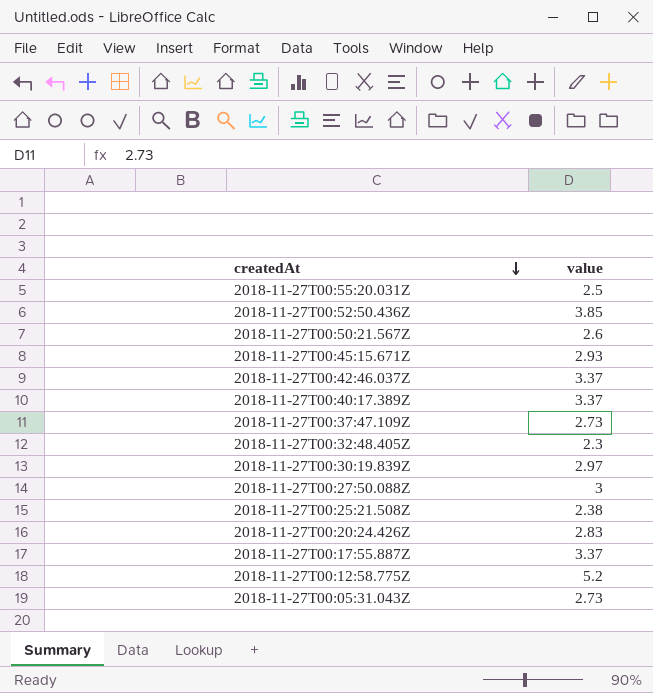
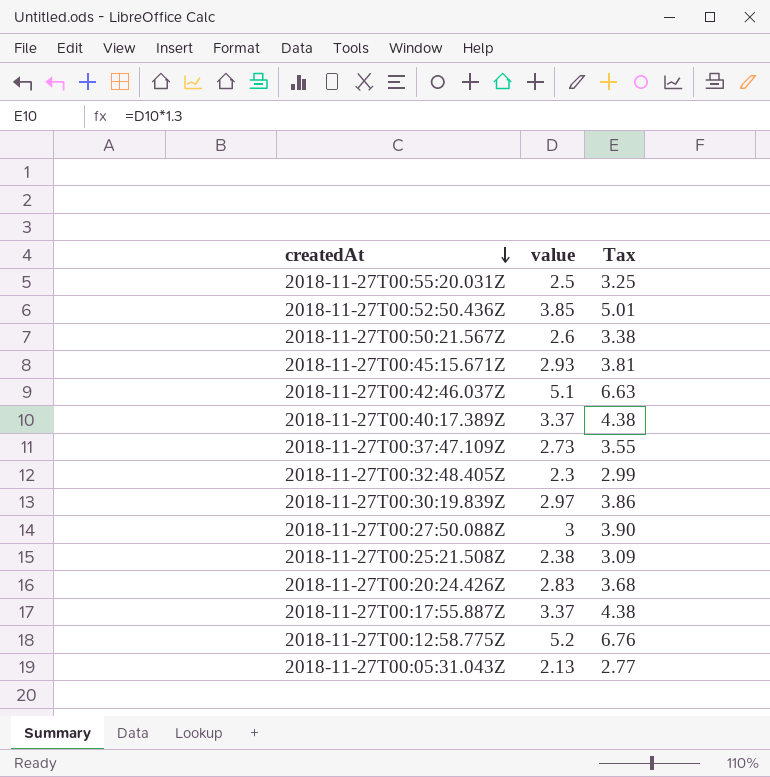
column Tax | formula: none -> [value] * 1.3
2018-11-27T00:42:46.037Z | value: 3.37 -> 5.1
2018-11-27T00:05:31.043Z | value: 2.73 -> 2.13

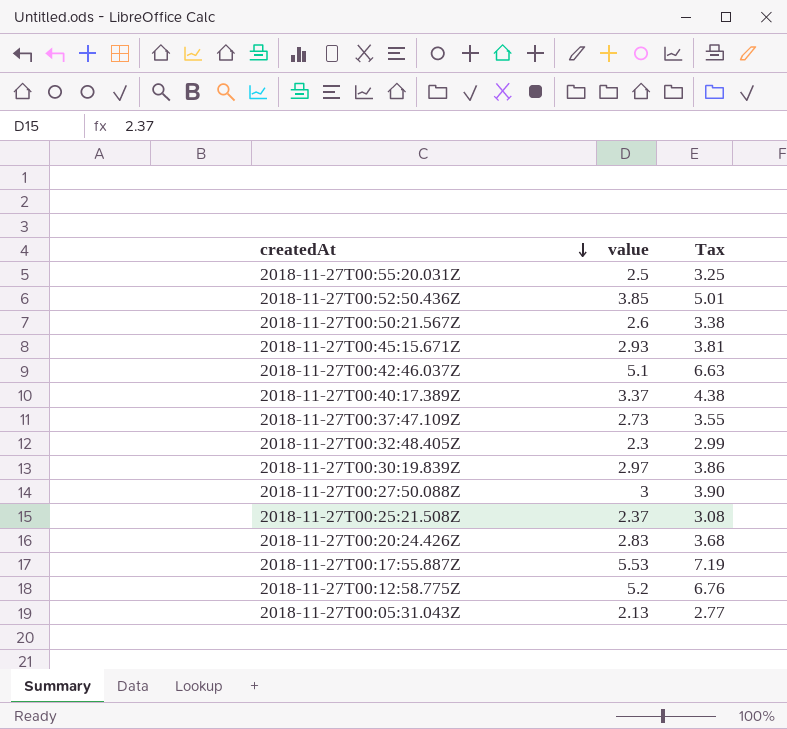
2018-11-27T00:25:21.508Z | value: 2.38 -> 2.37
2018-11-27T00:25:21.508Z | Tax: 3.09 -> 3.08
2018-11-27T00:17:55.887Z | value: 3.37 -> 5.53
2018-11-27T00:17:55.887Z | Tax: 4.38 -> 7.19

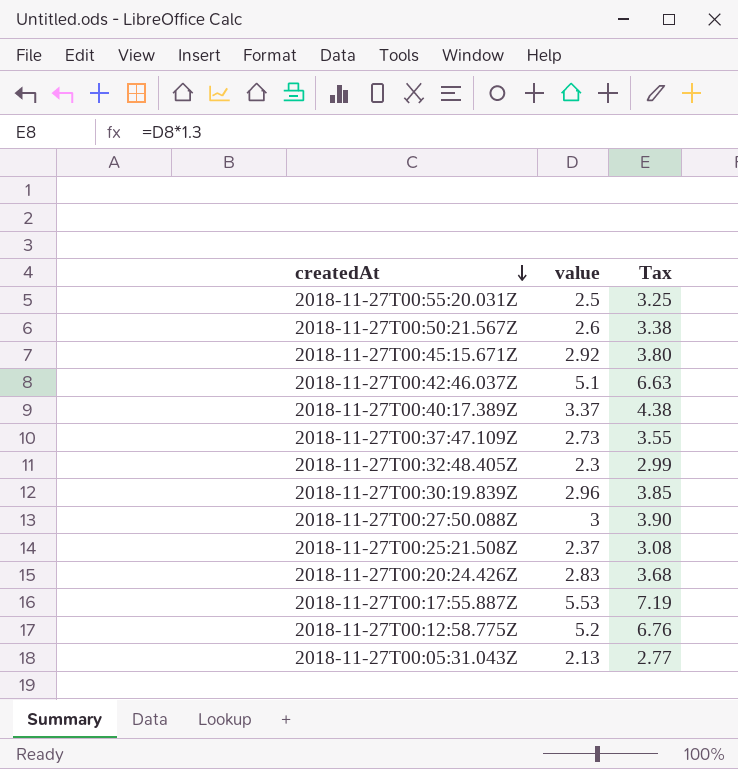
row 2018-11-27T00:52:50.436Z: 3.85 | 5.01 -> none
2018-11-27T00:45:15.671Z | value: 2.93 -> 2.92
2018-11-27T00:45:15.671Z | Tax: 3.81 -> 3.80
2018-11-27T00:30:19.839Z | value: 2.97 -> 2.96
2018-11-27T00:30:19.839Z | Tax: 3.86 -> 3.85

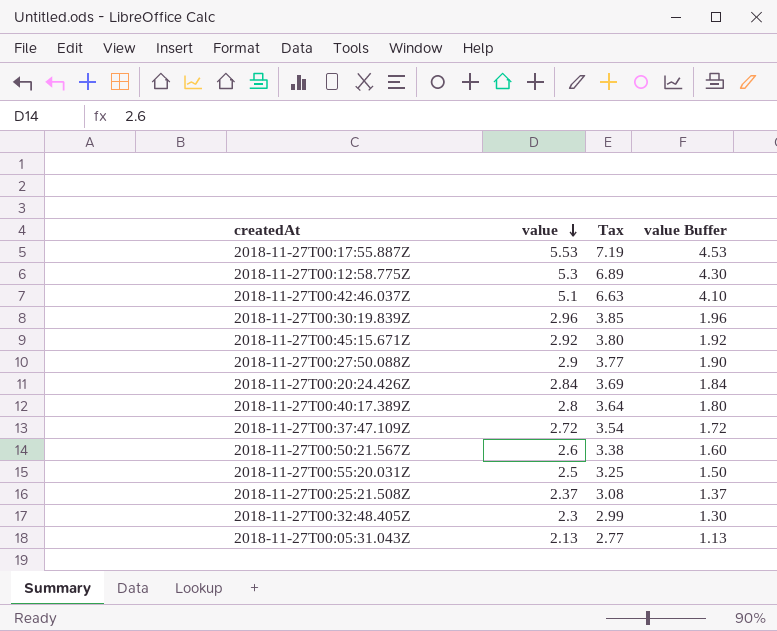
row order: createdAt descending -> value descending
column value Buffer | formula: none -> [value] - 1
2018-11-27T00:12:58.775Z | value: 5.2 -> 5.3
2018-11-27T00:12:58.775Z | Tax: 6.76 -> 6.89
2018-11-27T00:27:50.088Z | value: 3 -> 2.9
2018-11-27T00:27:50.088Z | Tax: 3.90 -> 3.77
2018-11-27T00:20:24.426Z | value: 2.83 -> 2.84
2018-11-27T00:20:24.426Z | Tax: 3.68 -> 3.69
2018-11-27T00:40:17.389Z | value: 3.37 -> 2.8
2018-11-27T00:40:17.389Z | Tax: 4.38 -> 3.64
2018-11-27T00:37:47.109Z | value: 2.73 -> 2.72
2018-11-27T00:37:47.109Z | Tax: 3.55 -> 3.54

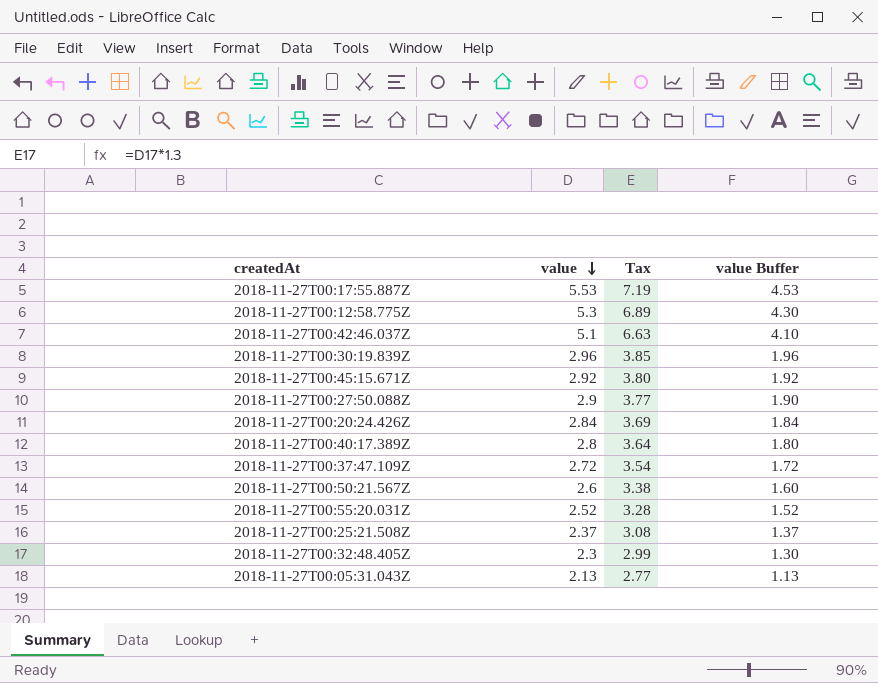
2018-11-27T00:55:20.031Z | value: 2.5 -> 2.52
2018-11-27T00:55:20.031Z | Tax: 3.25 -> 3.28
2018-11-27T00:55:20.031Z | value Buffer: 1.50 -> 1.52

